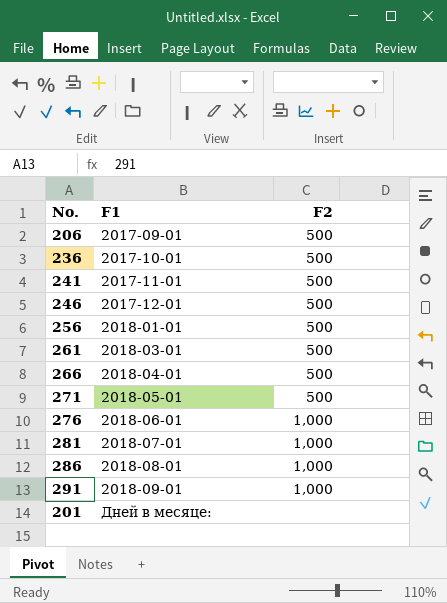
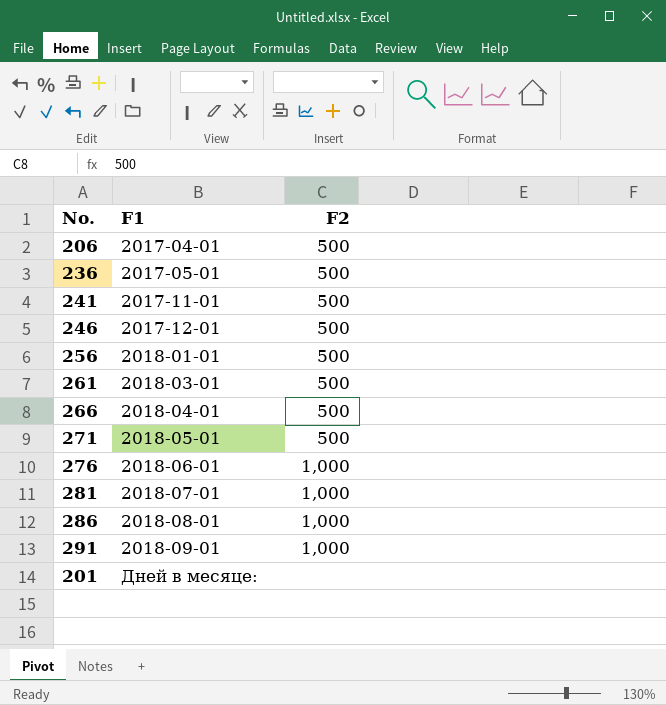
206 | F1: 2017-09-01 -> 2017-04-01
236 | F1: 2017-10-01 -> 2017-05-01

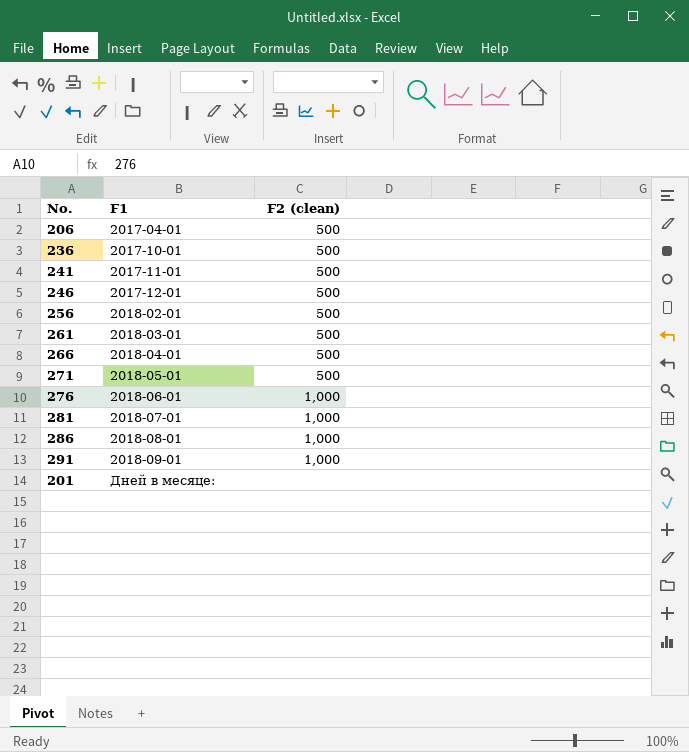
column name: F2 -> F2 (clean)
236 | F1: 2017-05-01 -> 2017-10-01
256 | F1: 2018-01-01 -> 2018-02-01

